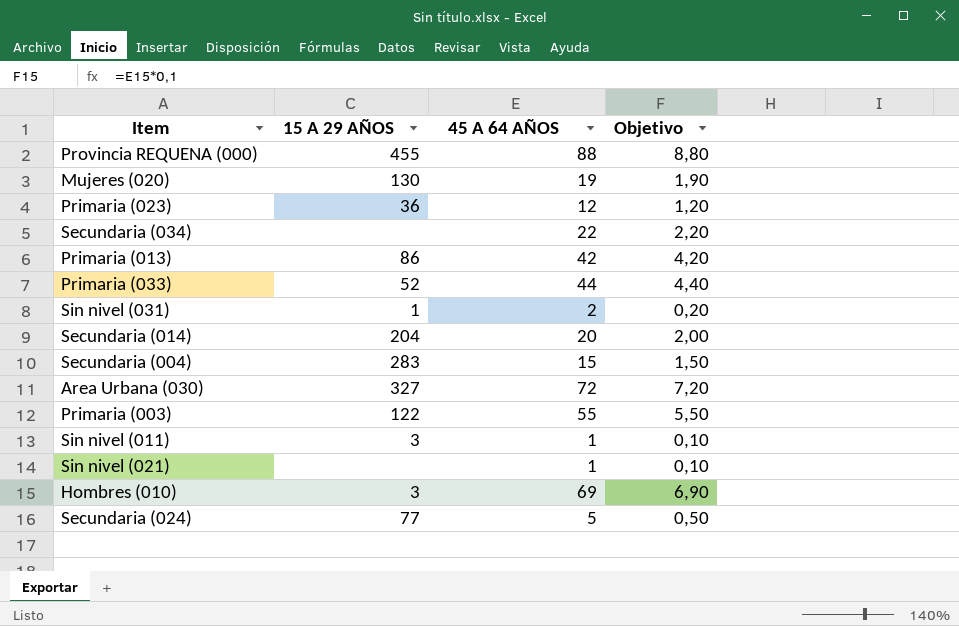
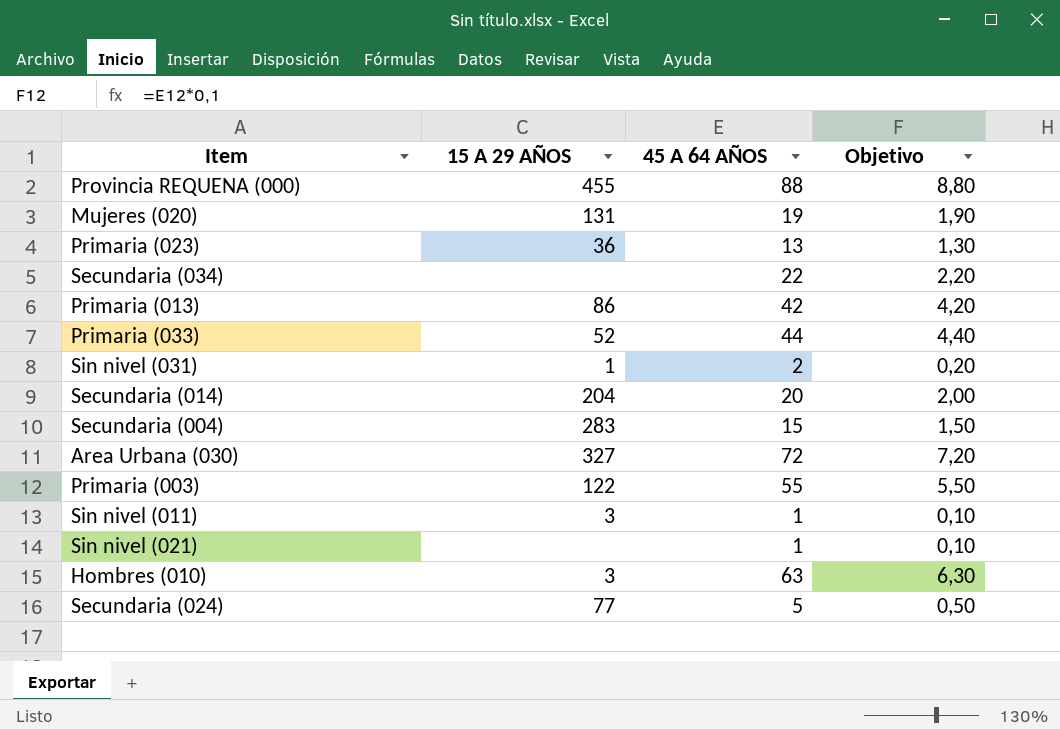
Mujeres (020) | 15 A 29 AÑOS: 130 -> 131
Primaria (023) | 45 A 64 AÑOS: 12 -> 13
Primaria (023) | Objetivo: 1,20 -> 1,30
Hombres (010) | 45 A 64 AÑOS: 69 -> 63
Hombres (010) | Objetivo: 6,90 -> 6,30

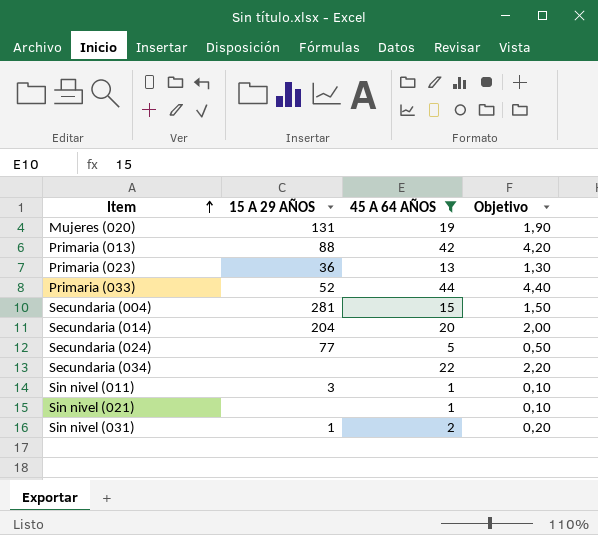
filter: none -> 45 A 64 AÑOS <= 44
row order: none -> Item ascending
Primaria (013) | 15 A 29 AÑOS: 86 -> 88
Secundaria (004) | 15 A 29 AÑOS: 283 -> 281

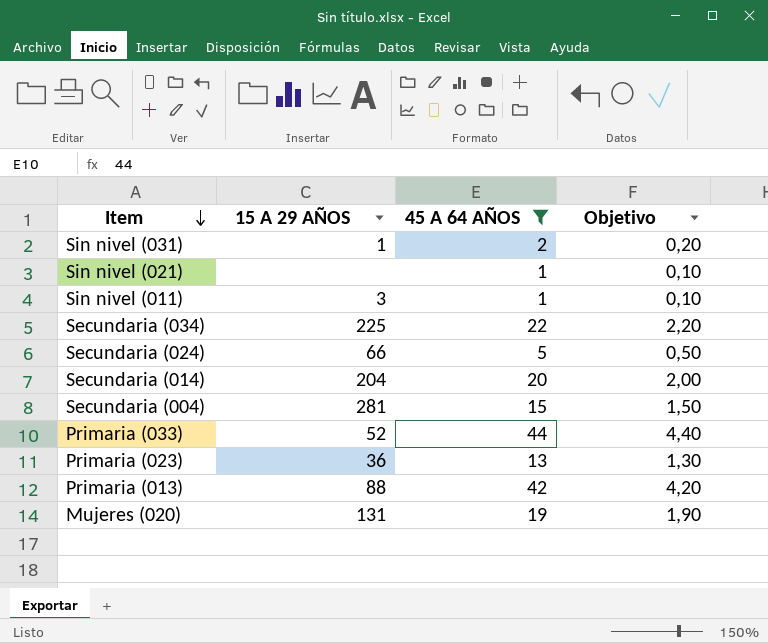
row order: Item ascending -> Item descending
Secundaria (034) | 15 A 29 AÑOS: none -> 225
Secundaria (024) | 15 A 29 AÑOS: 77 -> 66

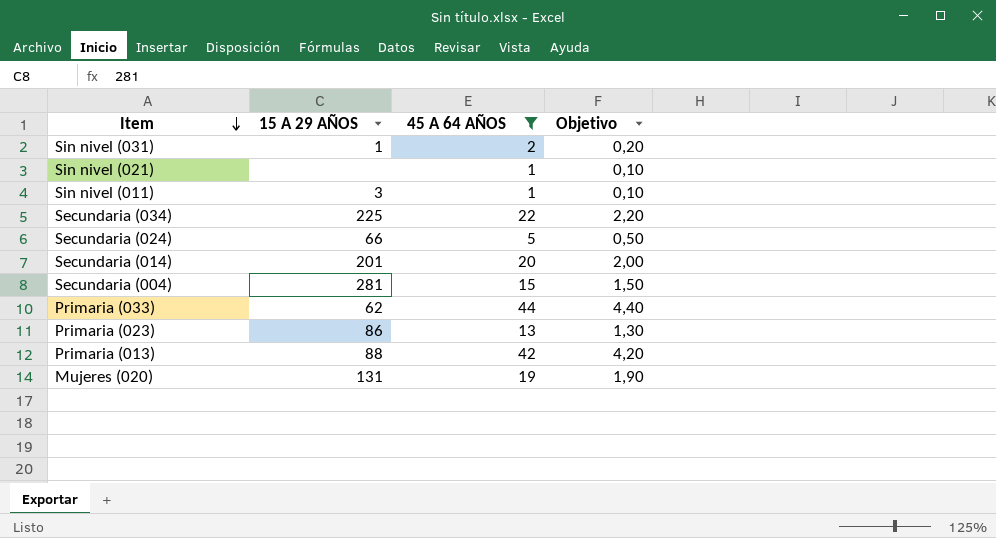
Secundaria (014) | 15 A 29 AÑOS: 204 -> 201
Primaria (033) | 15 A 29 AÑOS: 52 -> 62
Primaria (023) | 15 A 29 AÑOS: 36 -> 86

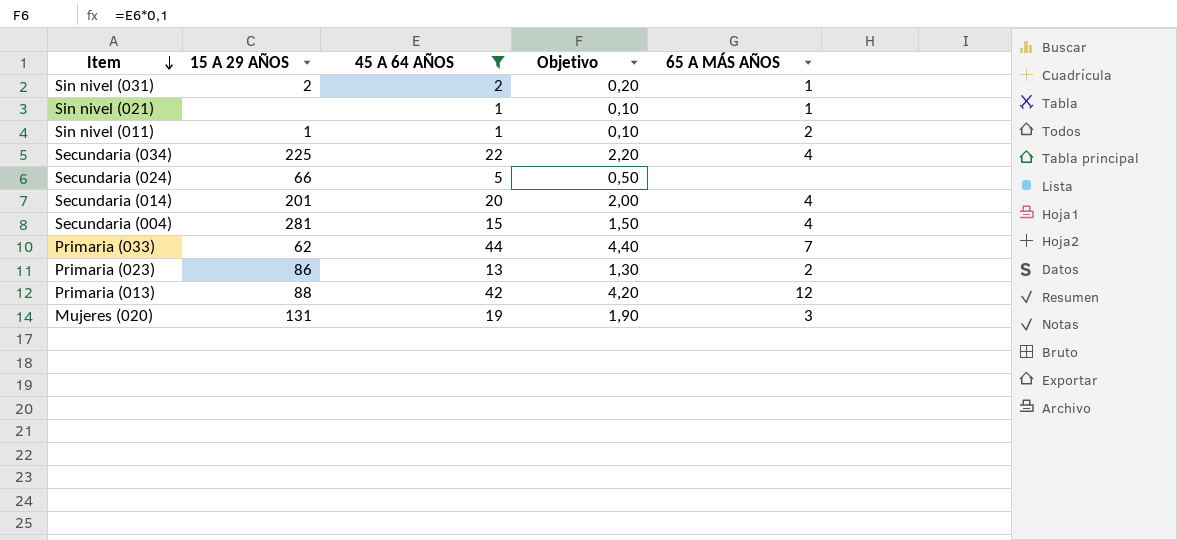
column 65 A MÁS AÑOS | position: none -> 5
Sin nivel (031) | 15 A 29 AÑOS: 1 -> 2
Sin nivel (011) | 15 A 29 AÑOS: 3 -> 1

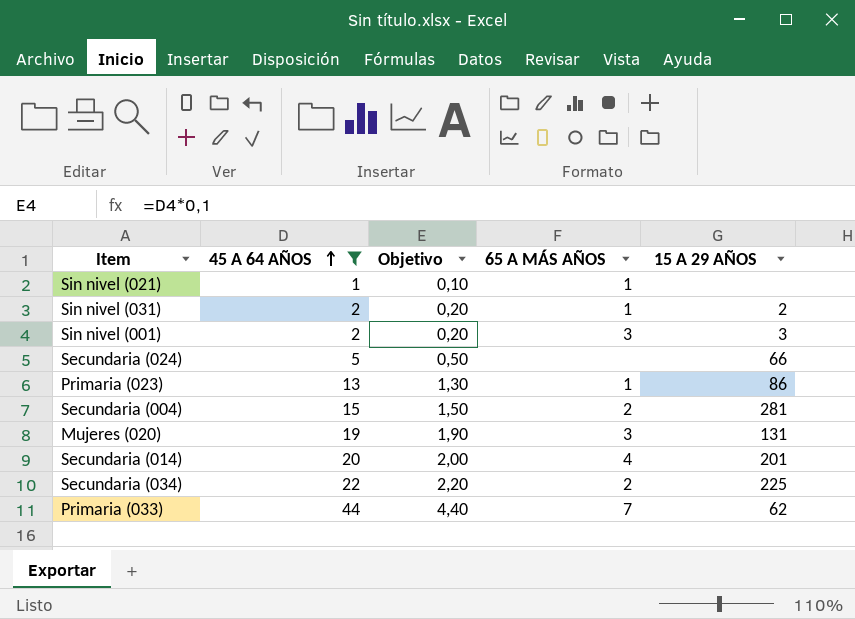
row order: Item descending -> 45 A 64 AÑOS ascending
column 15 A 29 AÑOS | position: 2 -> 5
row Sin nivel (011): 1 | 1 | 0,10 | 2 -> none
row Primaria (013): 88 | 42 | 4,20 | 12 -> none
row Sin nivel (001): none -> 2 | 0,20 | 3 | 3
Primaria (023) | 65 A MÁS AÑOS: 2 -> 1
Secundaria (004) | 65 A MÁS AÑOS: 4 -> 2
Secundaria (034) | 65 A MÁS AÑOS: 4 -> 2

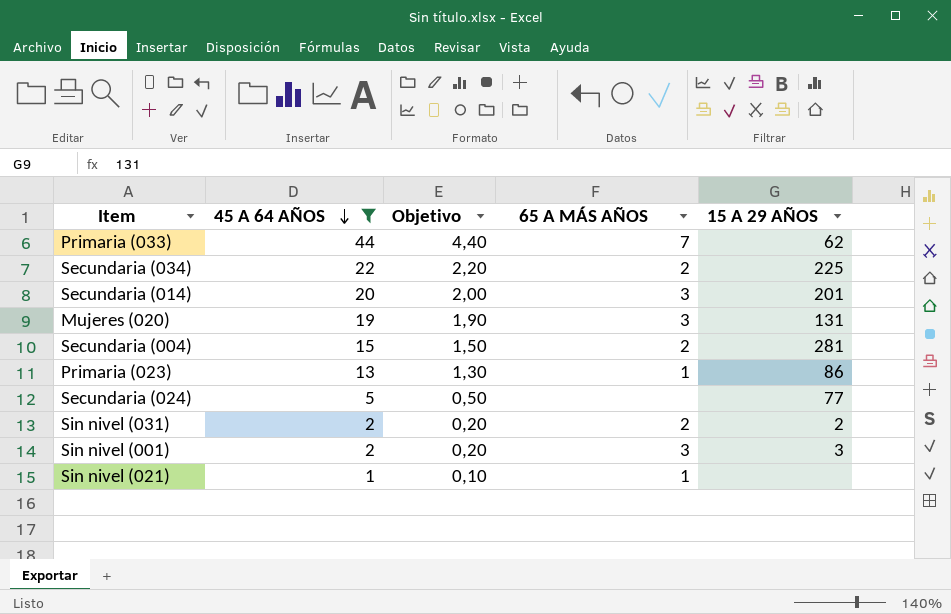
row order: 45 A 64 AÑOS ascending -> 45 A 64 AÑOS descending
Secundaria (014) | 65 A MÁS AÑOS: 4 -> 3
Secundaria (024) | 15 A 29 AÑOS: 66 -> 77
Sin nivel (031) | 65 A MÁS AÑOS: 1 -> 2

